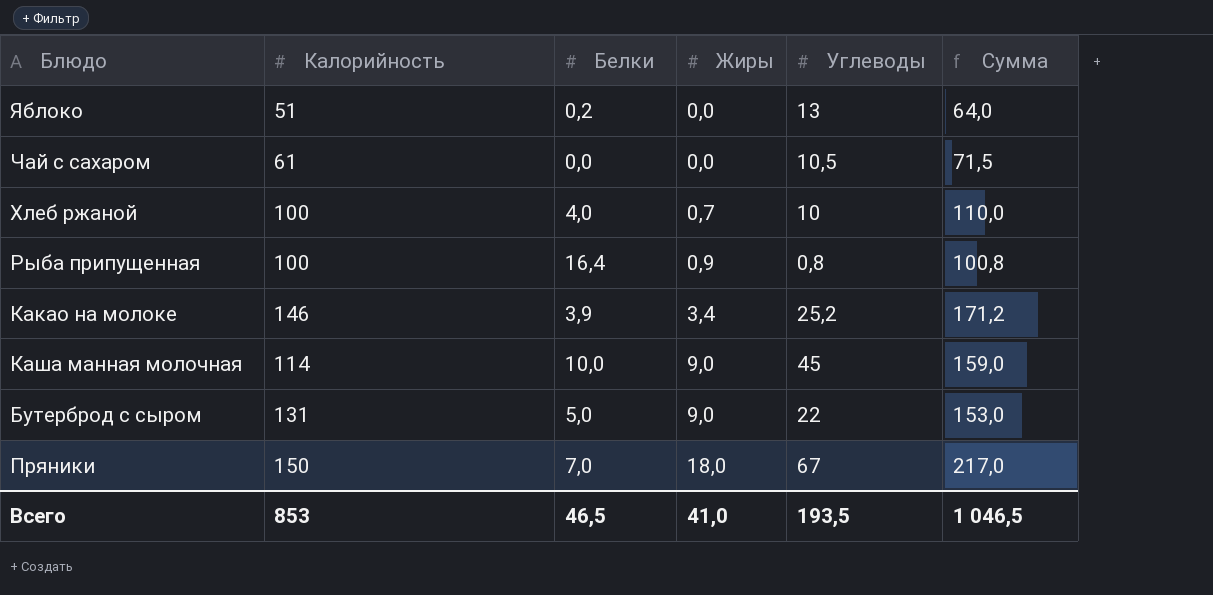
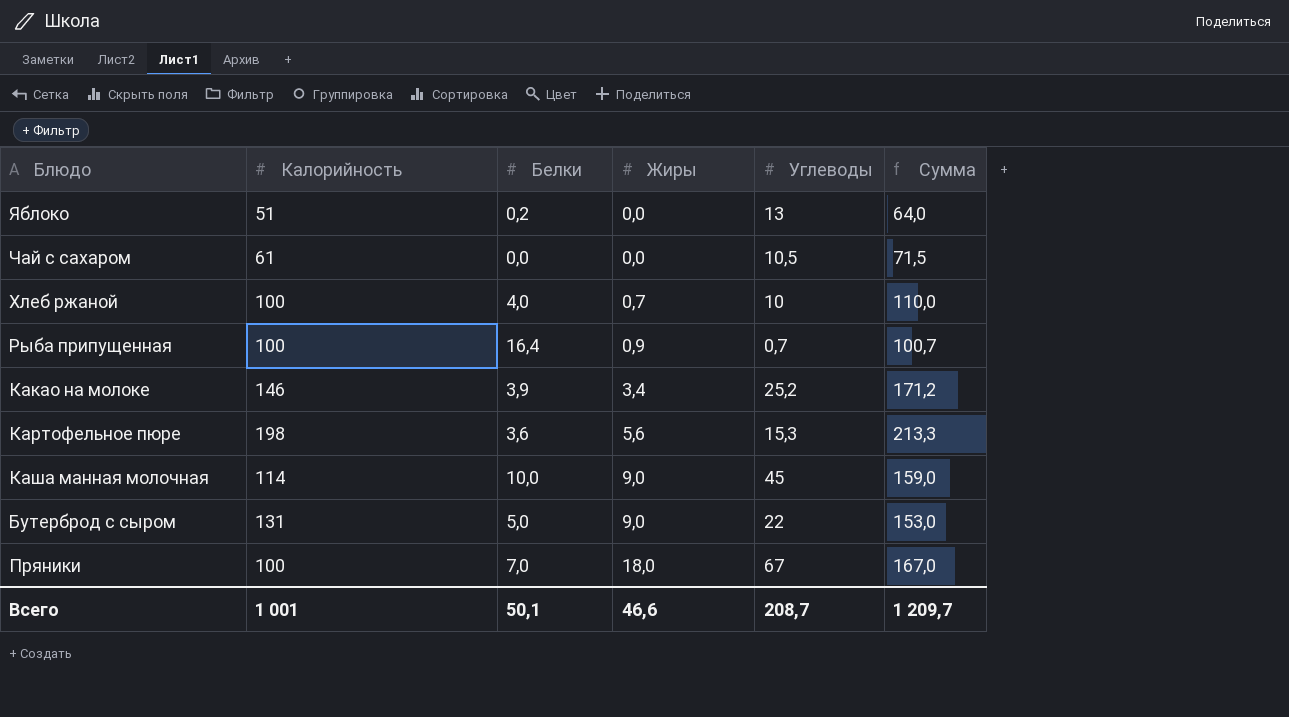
Рыба припущенная | Углеводы: 0,8 -> 0,7
Рыба припущенная | Сумма: 100,8 -> 100,7
row Картофельное пюре: none -> 198 | 3,6 | 5,6 | 15,3 | 213,3
Пряники | Калорийность: 150 -> 100
Пряники | Сумма: 217,0 -> 167,0
Всего | Калорийность: 853 -> 1 001
Всего | Белки: 46,5 -> 50,1
Всего | Жиры: 41,0 -> 46,6
Всего | Углеводы: 193,5 -> 208,7
Всего | Сумма: 1 046,5 -> 1 209,7

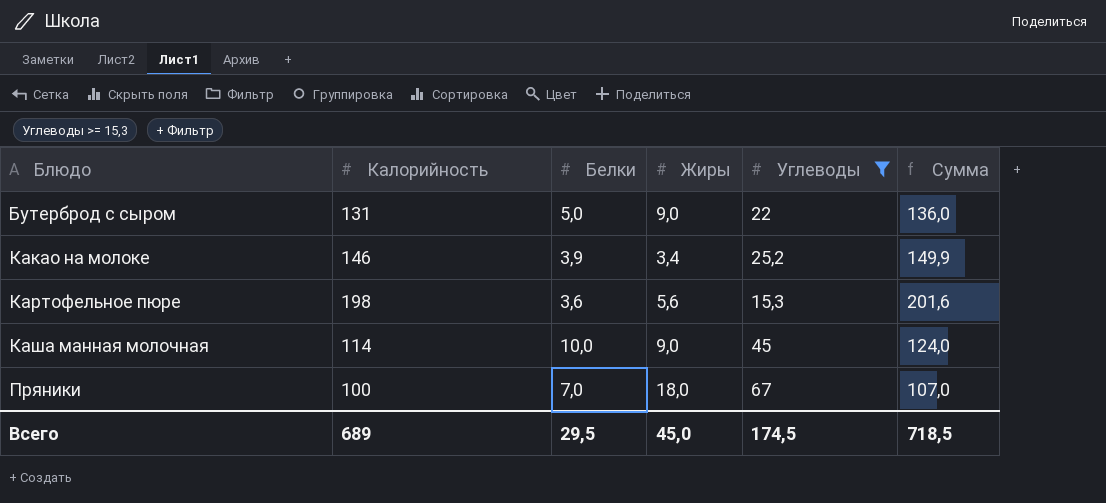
filter: none -> Углеводы >= 15,3
row order: Жиры ascending -> Блюдо ascending
column Сумма | formula: [Калорийность] + [Углеводы] -> [Калорийность] + [Белки]
Всего | Калорийность: 1 001 -> 689
Всего | Белки: 50,1 -> 29,5
Всего | Жиры: 46,6 -> 45,0
Всего | Углеводы: 208,7 -> 174,5
Всего | Сумма: 1 209,7 -> 718,5

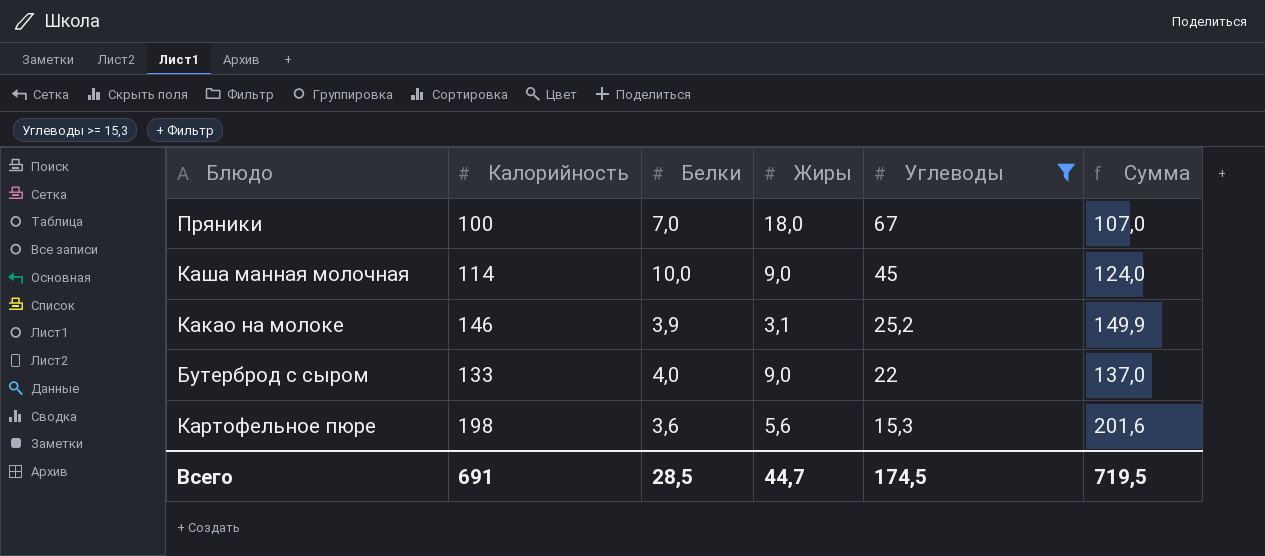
row order: Блюдо ascending -> Углеводы descending
Какао на молоке | Жиры: 3,4 -> 3,1
Бутерброд с сыром | Калорийность: 131 -> 133
Бутерброд с сыром | Белки: 5,0 -> 4,0
Бутерброд с сыром | Сумма: 136,0 -> 137,0
Всего | Калорийность: 689 -> 691
Всего | Белки: 29,5 -> 28,5
Всего | Жиры: 45,0 -> 44,7
Всего | Сумма: 718,5 -> 719,5

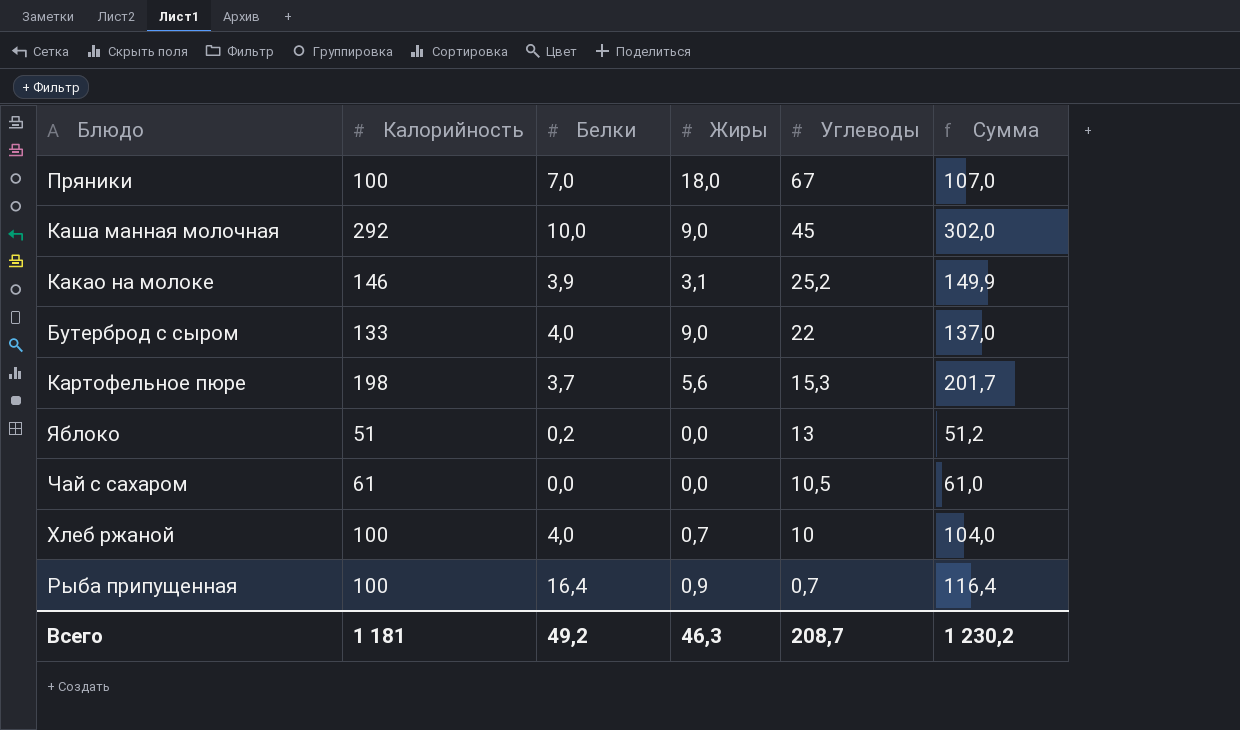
filter: Углеводы >= 15,3 -> none
Каша манная молочная | Калорийность: 114 -> 292
Каша манная молочная | Сумма: 124,0 -> 302,0
Картофельное пюре | Белки: 3,6 -> 3,7
Картофельное пюре | Сумма: 201,6 -> 201,7
Всего | Калорийность: 691 -> 1 181
Всего | Белки: 28,5 -> 49,2
Всего | Жиры: 44,7 -> 46,3
Всего | Углеводы: 174,5 -> 208,7
Всего | Сумма: 719,5 -> 1 230,2

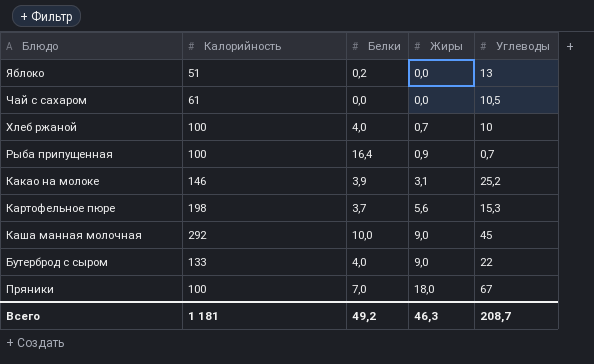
row order: Углеводы descending -> Жиры ascending
column Сумма | formula: [Калорийность] + [Белки] -> none

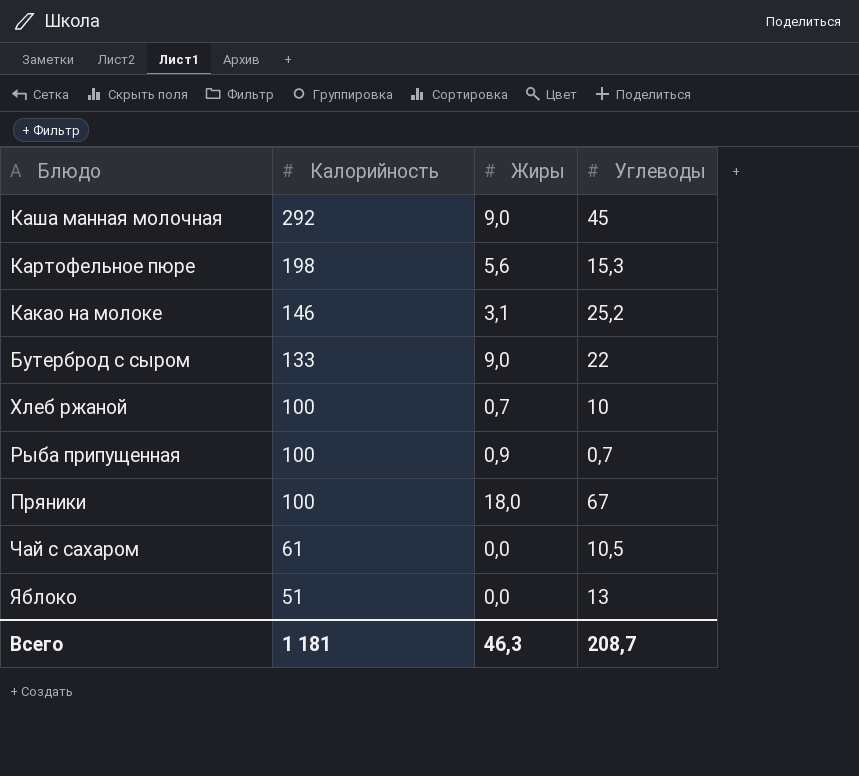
row order: Жиры ascending -> Калорийность descending
column Белки | position: 3 -> none

